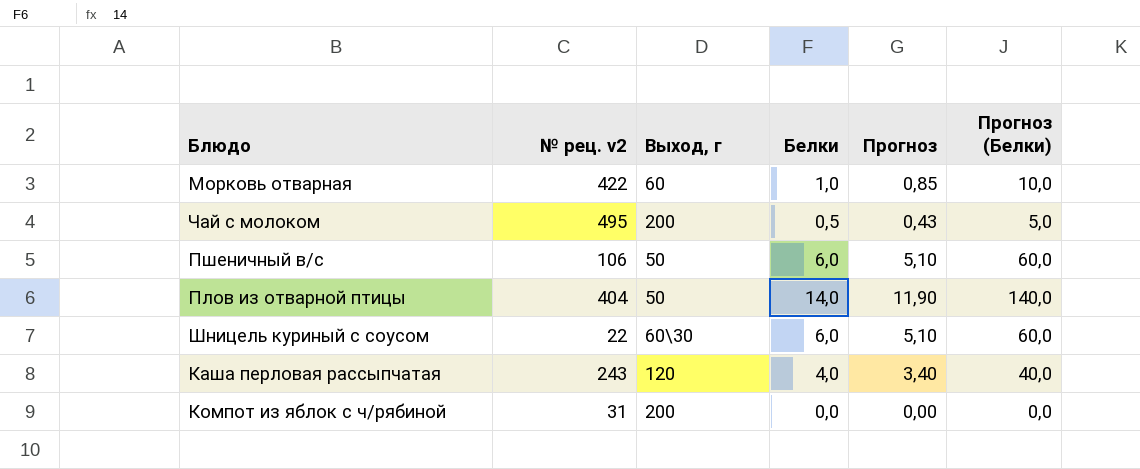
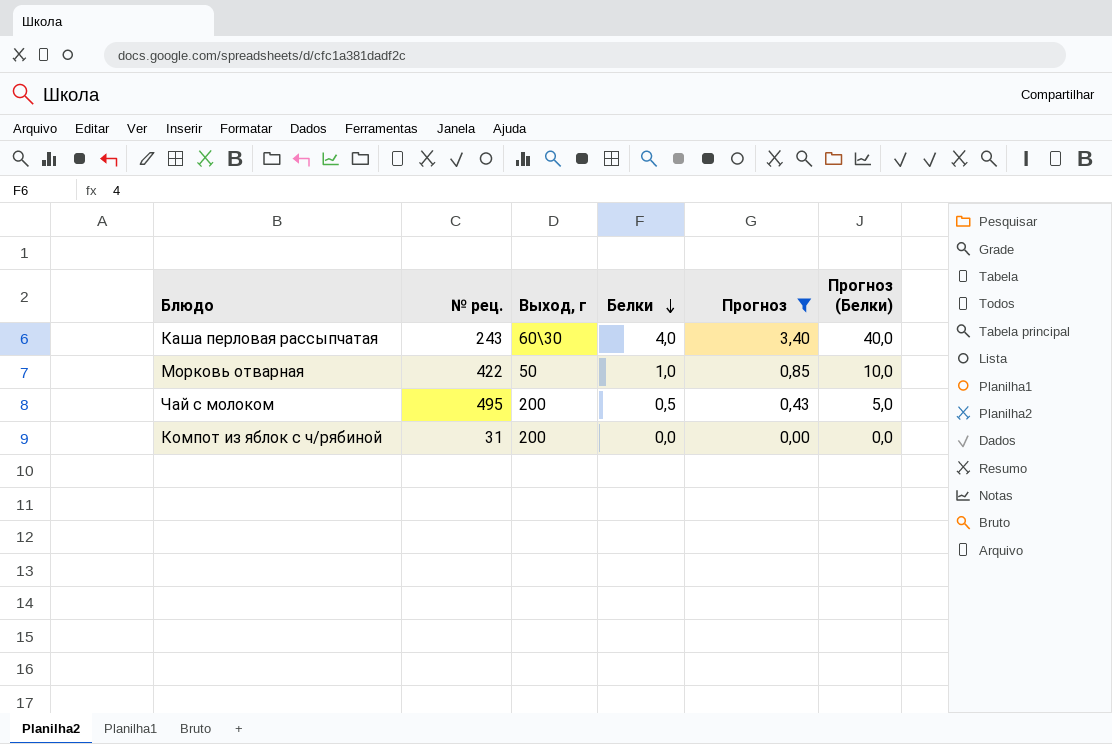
filter: none -> Прогноз <= 3,40
row order: none -> Белки descending
column name: № рец. v2 -> № рец.
Каша перловая рассыпчатая | Выход, г: 120 -> 60\30
Морковь отварная | Выход, г: 60 -> 50

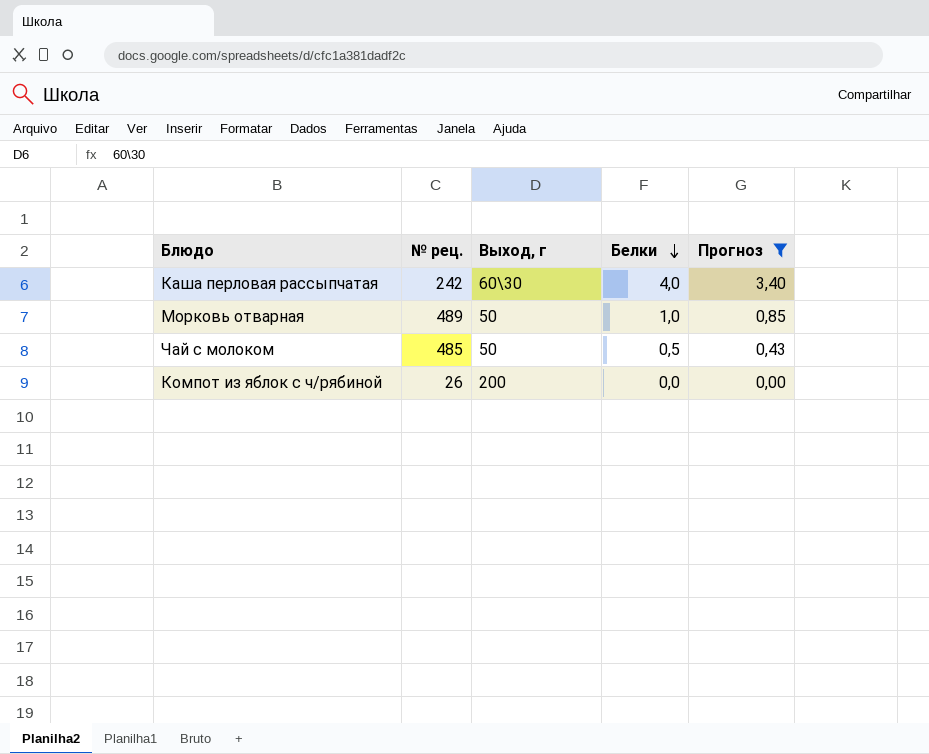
column Прогноз (Белки) | formula: [Белки] * 10 -> none
Каша перловая рассыпчатая | № рец.: 243 -> 242
Морковь отварная | № рец.: 422 -> 489
Чай с молоком | № рец.: 495 -> 485
Чай с молоком | Выход, г: 200 -> 50
Компот из яблок с ч/рябиной | № рец.: 31 -> 26

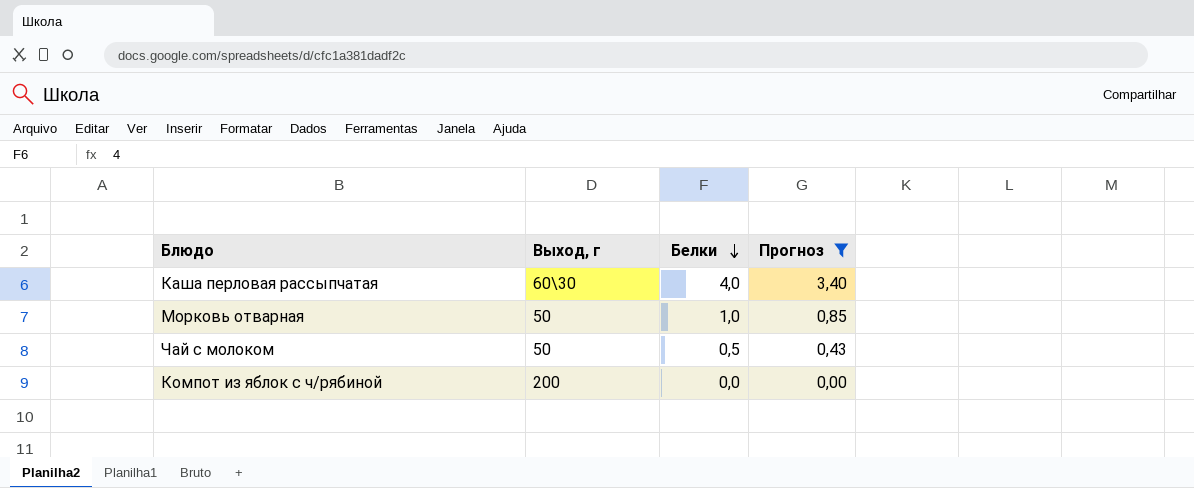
column № рец. | position: 2 -> none

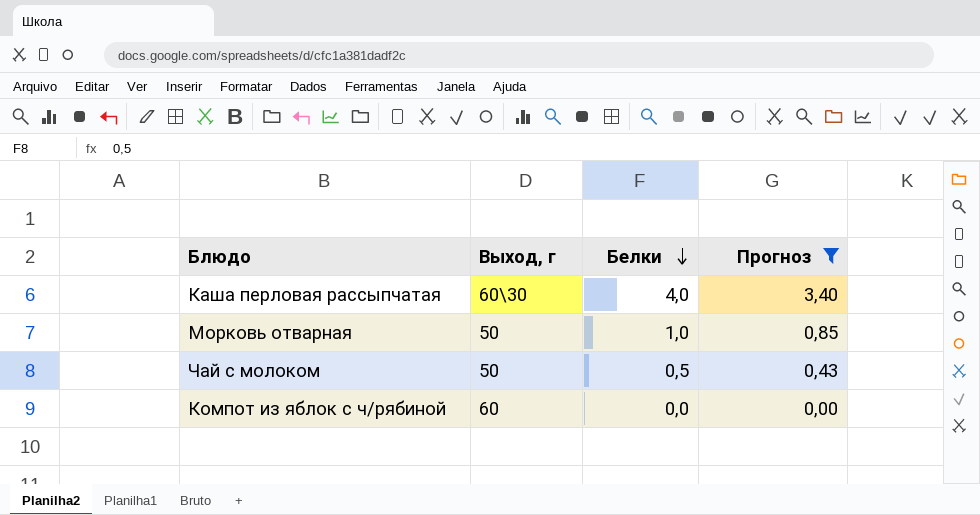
Компот из яблок с ч/рябиной | Выход, г: 200 -> 60

